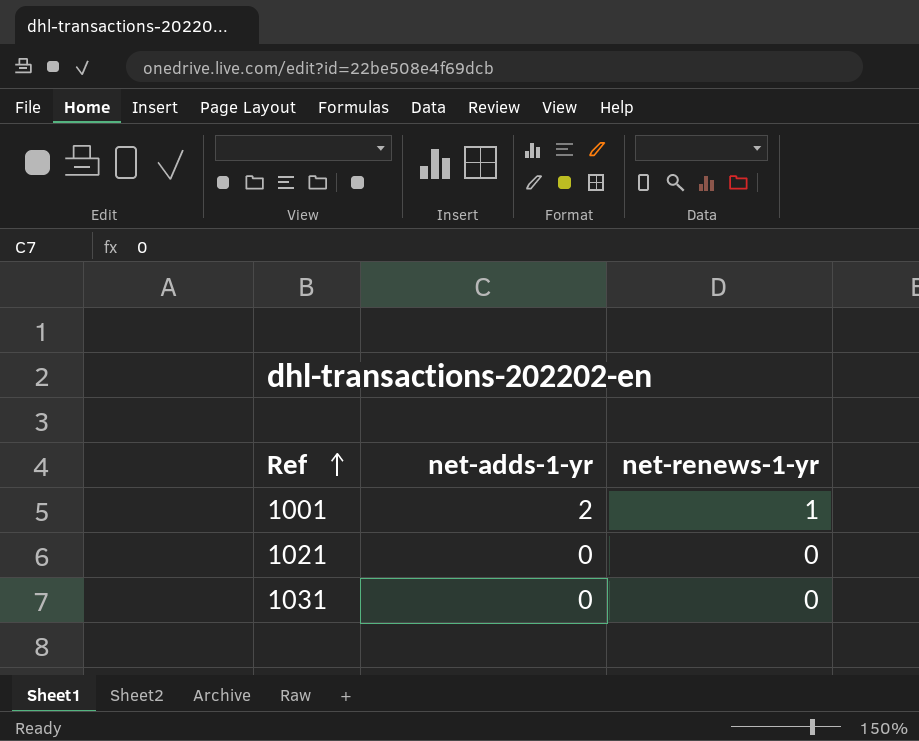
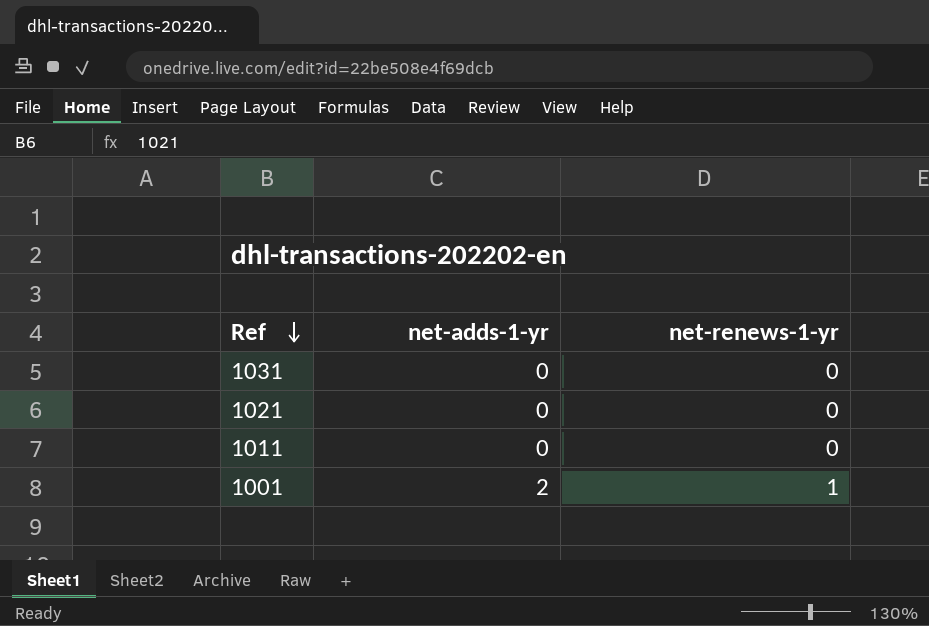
row order: Ref ascending -> Ref descending
row 1011: none -> 0 | 0

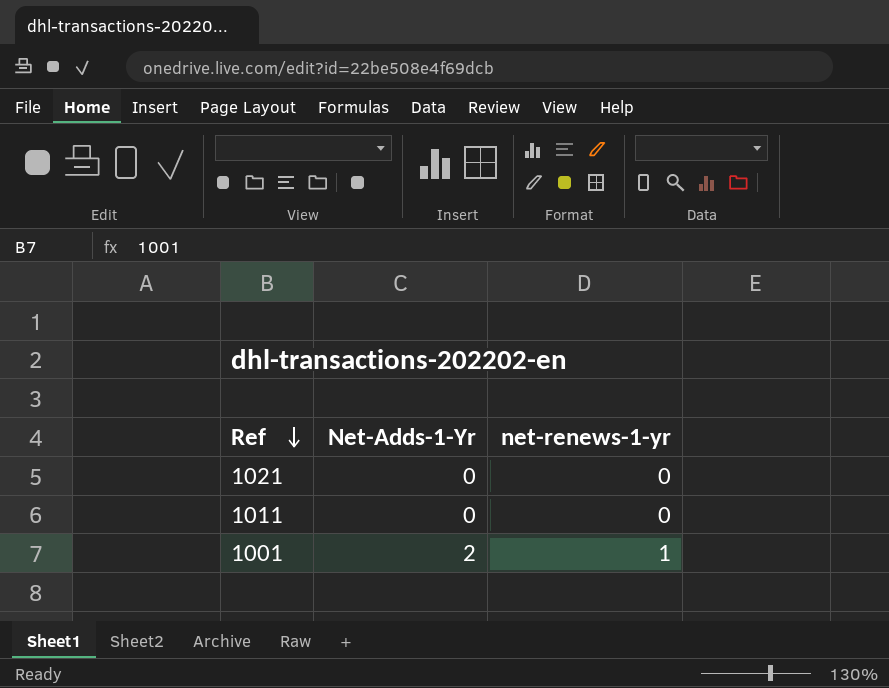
column name: net-adds-1-yr -> Net-Adds-1-Yr
row 1031: 0 | 0 -> none

